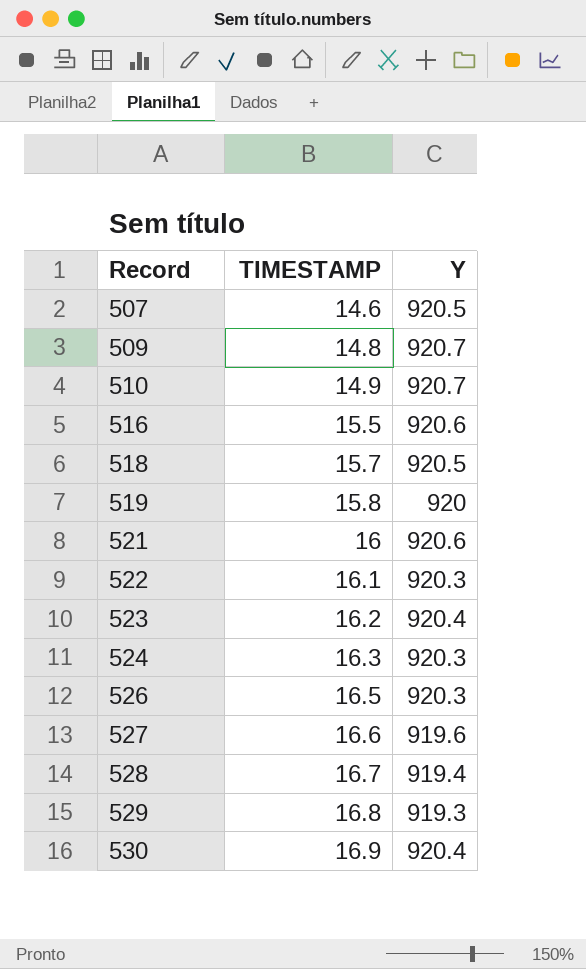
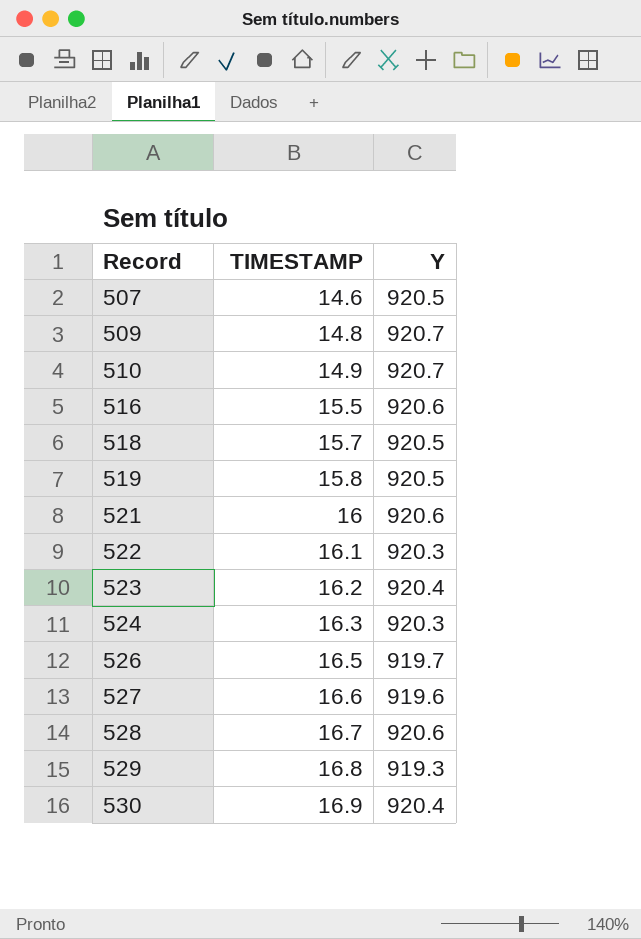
519 | Y: 920 -> 920.5
526 | Y: 920.3 -> 919.7
528 | Y: 919.4 -> 920.6

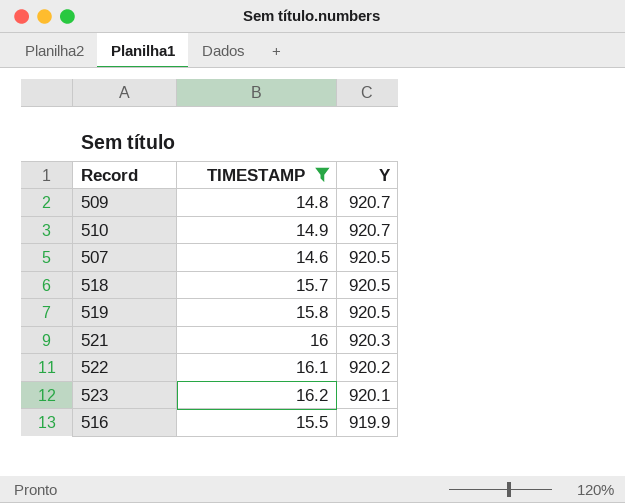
filter: none -> TIMESTAMP <= 16.2
row order: Record ascending -> Y descending
521 | Y: 920.6 -> 920.3
522 | Y: 920.3 -> 920.2
523 | Y: 920.4 -> 920.1
516 | Y: 920.6 -> 919.9

